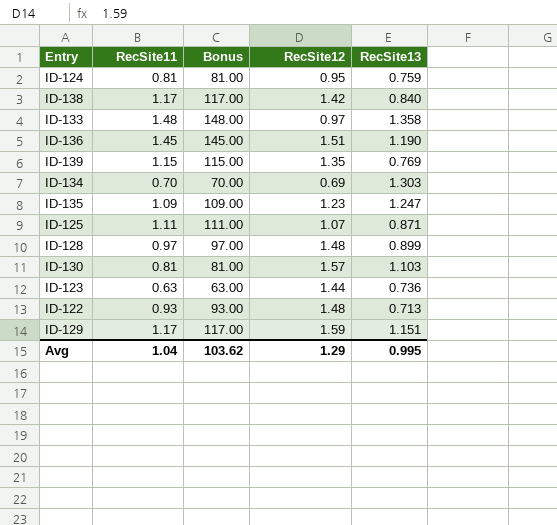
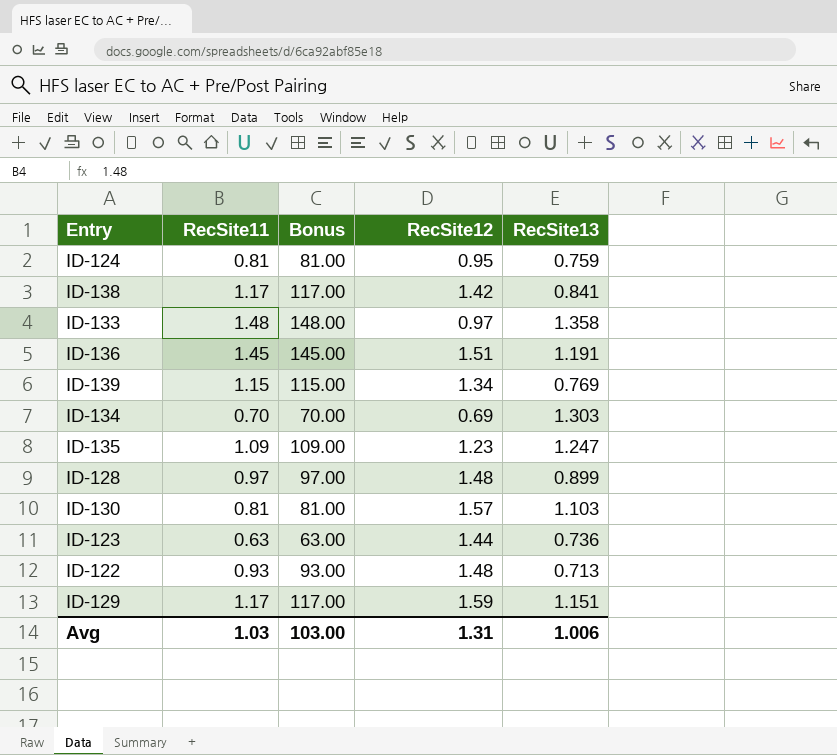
row ID-125: 1.11 | 111.00 | 1.07 | 0.871 -> none
ID-138 | RecSite13: 0.840 -> 0.841
ID-136 | RecSite13: 1.190 -> 1.191
ID-139 | RecSite12: 1.35 -> 1.34
Avg | RecSite11: 1.04 -> 1.03
Avg | Bonus: 103.62 -> 103.00
Avg | RecSite12: 1.29 -> 1.31
Avg | RecSite13: 0.995 -> 1.006

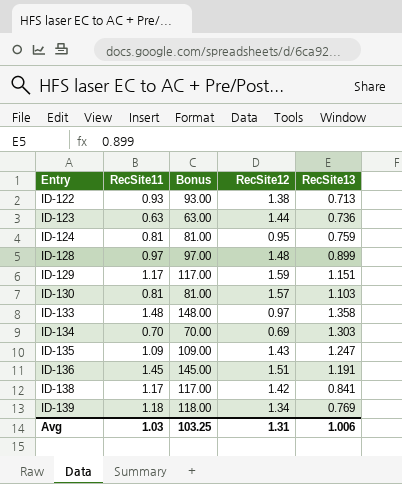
row order: none -> Entry ascending
ID-122 | RecSite12: 1.48 -> 1.38
ID-135 | RecSite12: 1.23 -> 1.43
ID-139 | RecSite11: 1.15 -> 1.18
ID-139 | Bonus: 115.00 -> 118.00
Avg | Bonus: 103.00 -> 103.25

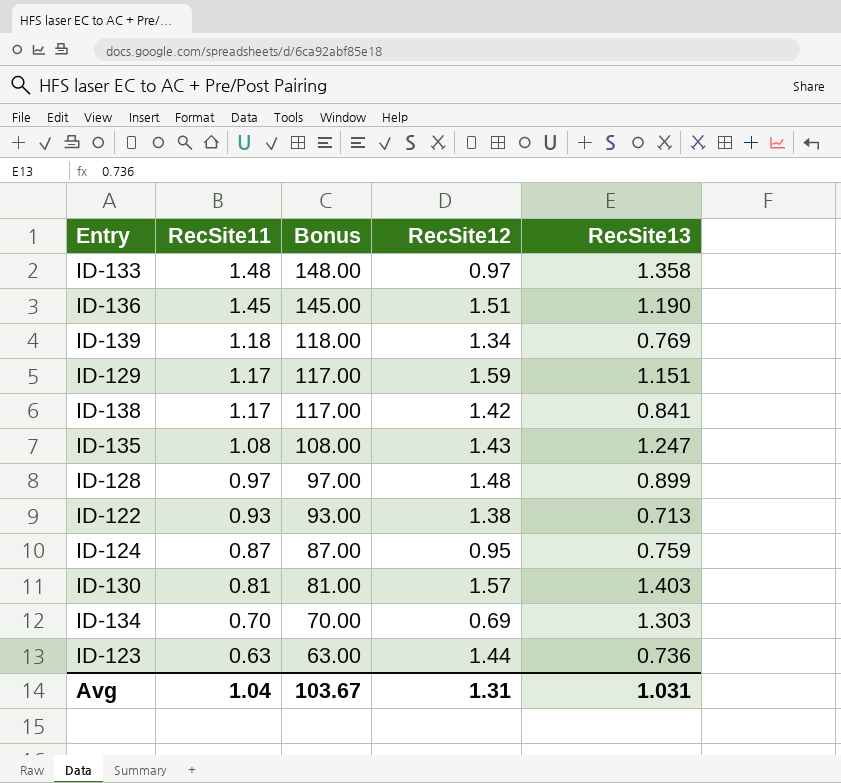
row order: Entry ascending -> RecSite11 descending
ID-136 | RecSite13: 1.191 -> 1.190
ID-135 | RecSite11: 1.09 -> 1.08
ID-135 | Bonus: 109.00 -> 108.00
ID-124 | RecSite11: 0.81 -> 0.87
ID-124 | Bonus: 81.00 -> 87.00
ID-130 | RecSite13: 1.103 -> 1.403
Avg | RecSite11: 1.03 -> 1.04
Avg | Bonus: 103.25 -> 103.67
Avg | RecSite13: 1.006 -> 1.031

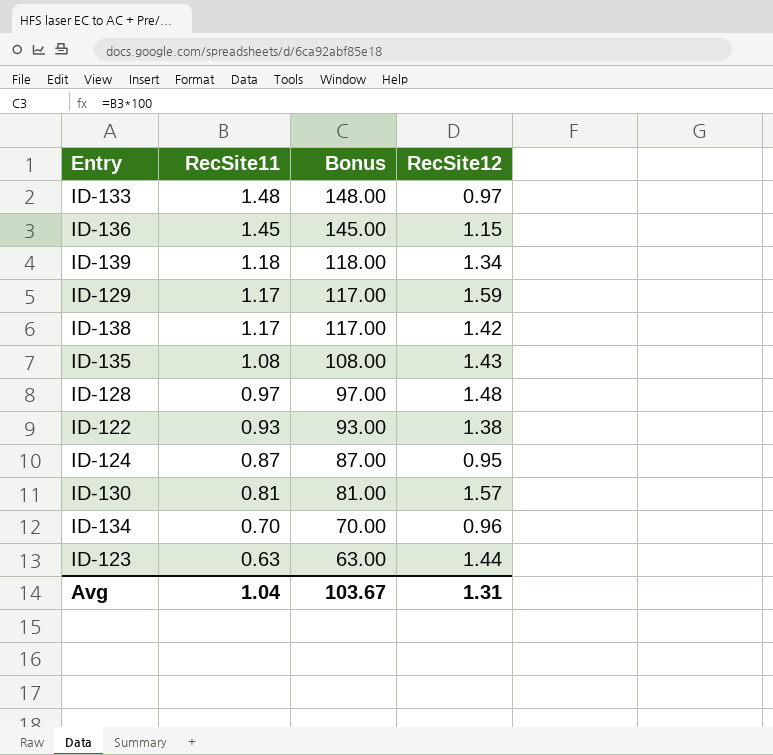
column RecSite13 | position: 5 -> none
ID-136 | RecSite12: 1.51 -> 1.15
ID-134 | RecSite12: 0.69 -> 0.96

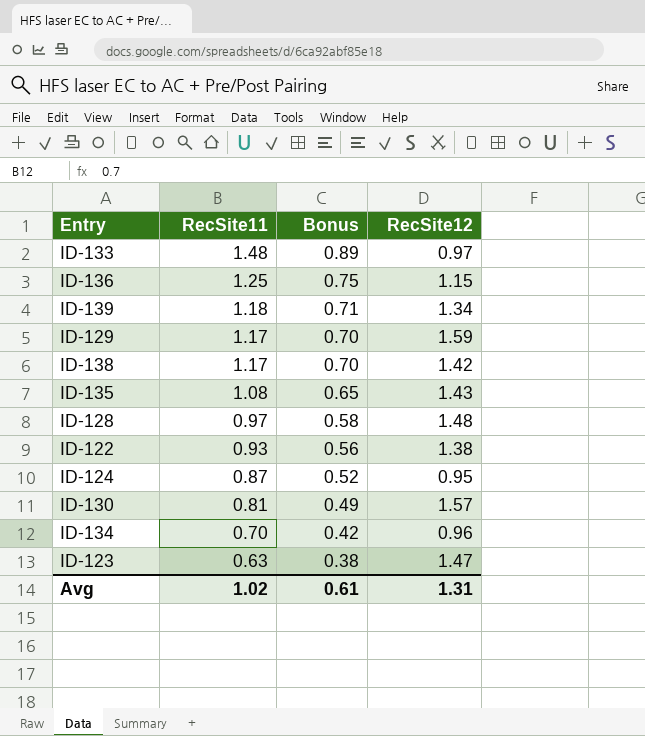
column Bonus | formula: [RecSite11] * 100 -> [RecSite11] * 0.6
ID-136 | RecSite11: 1.45 -> 1.25
ID-123 | RecSite12: 1.44 -> 1.47
Avg | RecSite11: 1.04 -> 1.02
Avg | Bonus: 103.67 -> 0.61

